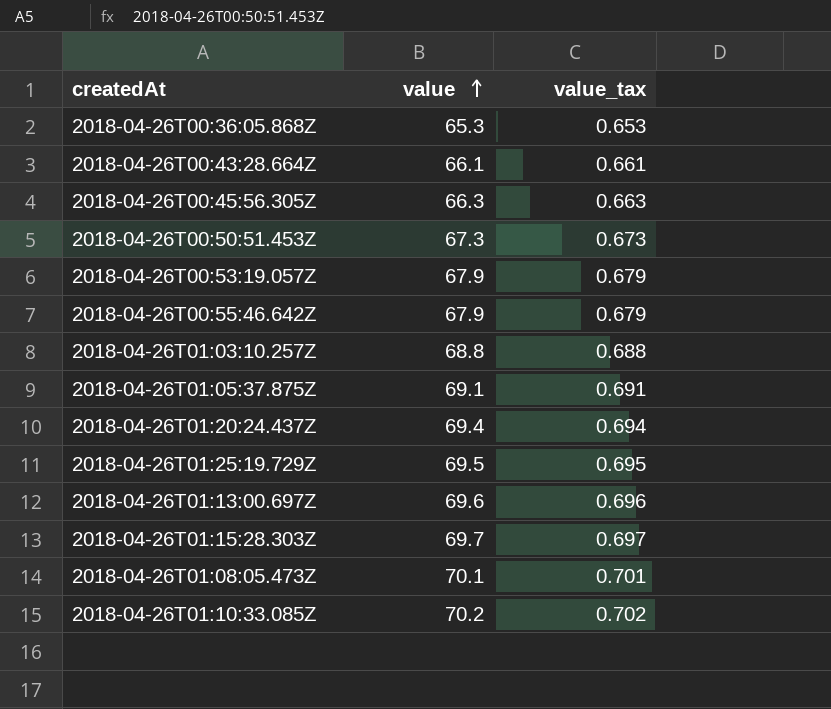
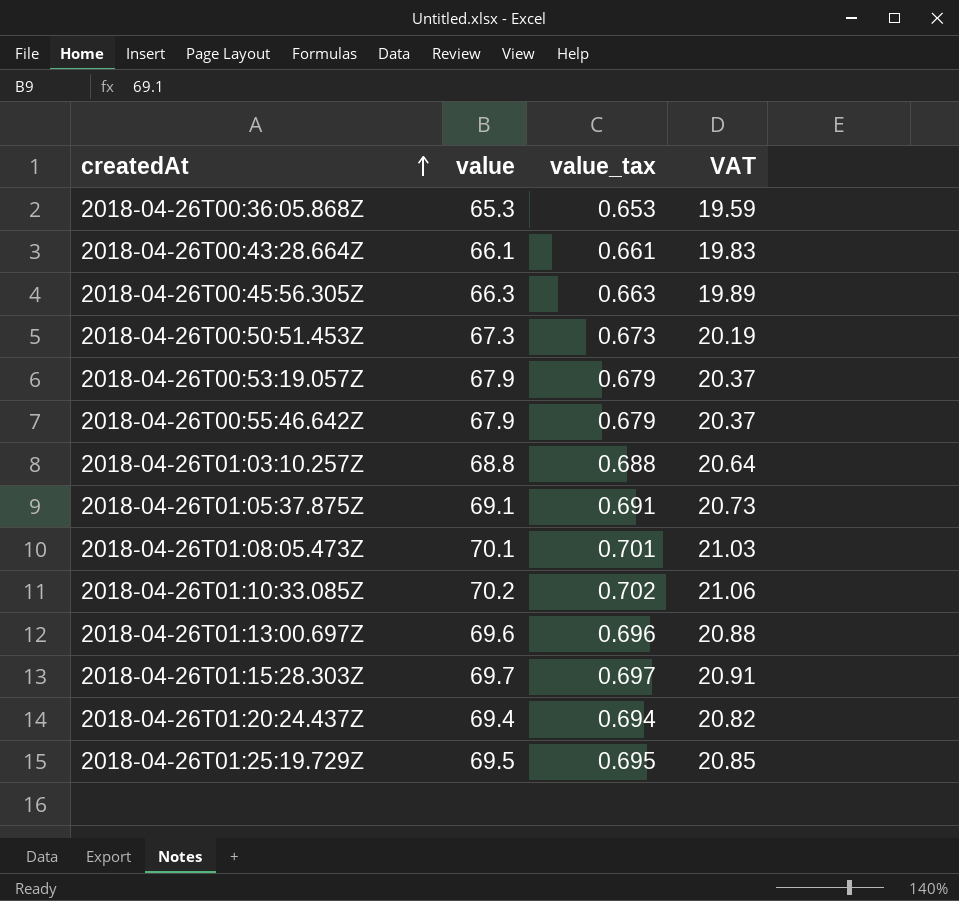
row order: value ascending -> createdAt ascending
column VAT | formula: none -> [value] * 0.3

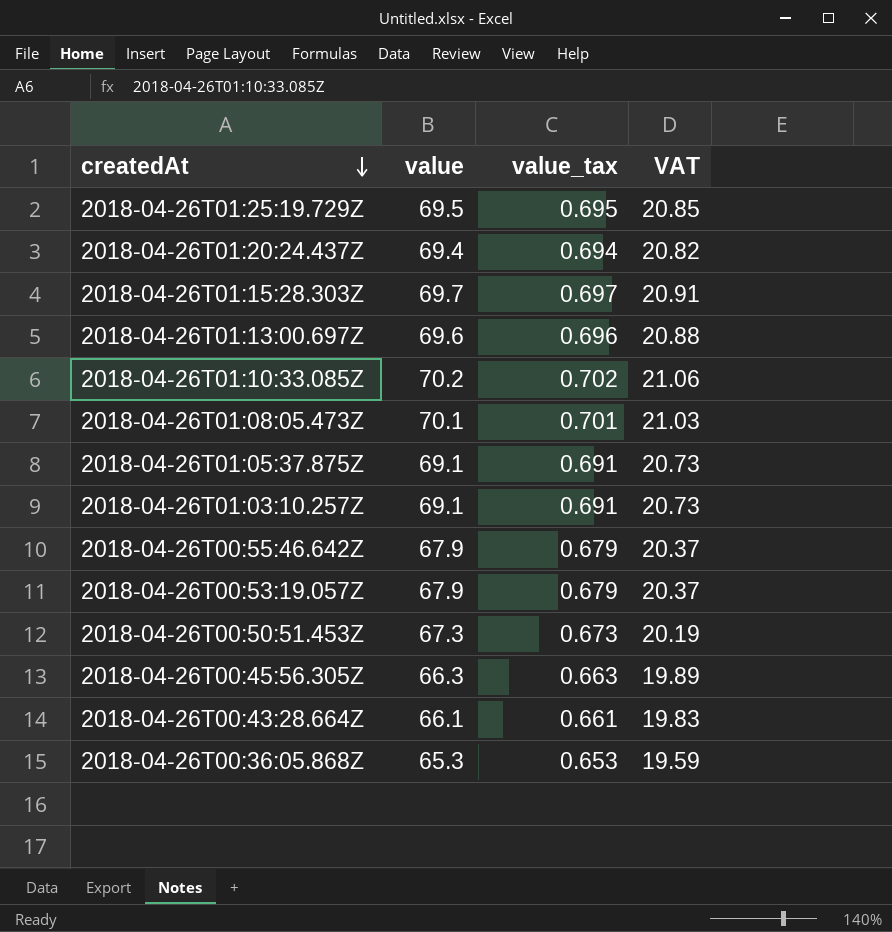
row order: createdAt ascending -> createdAt descending
2018-04-26T01:03:10.257Z | value: 68.8 -> 69.1
2018-04-26T01:03:10.257Z | value_tax: 0.688 -> 0.691
2018-04-26T01:03:10.257Z | VAT: 20.64 -> 20.73

